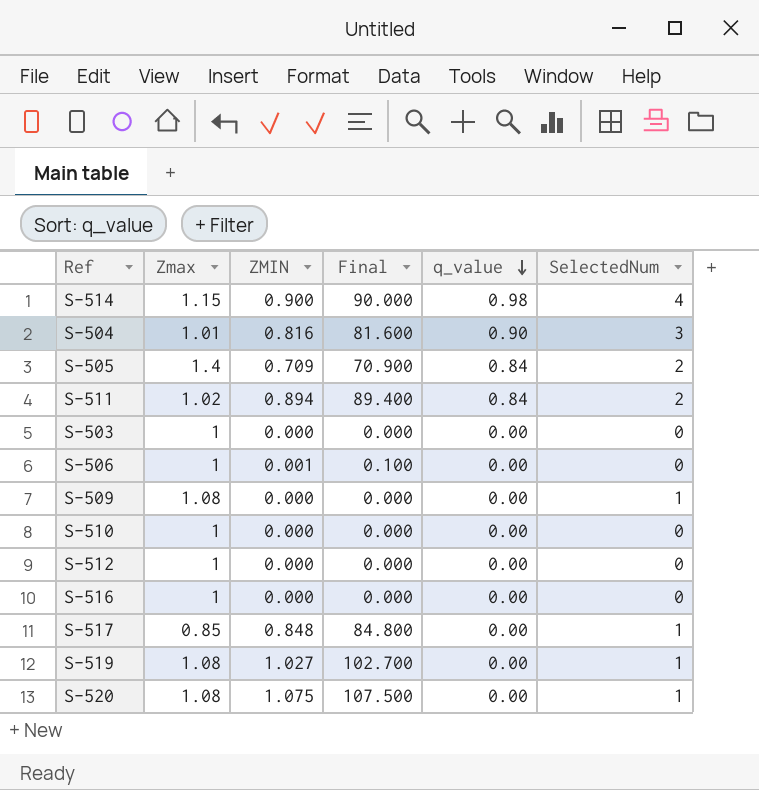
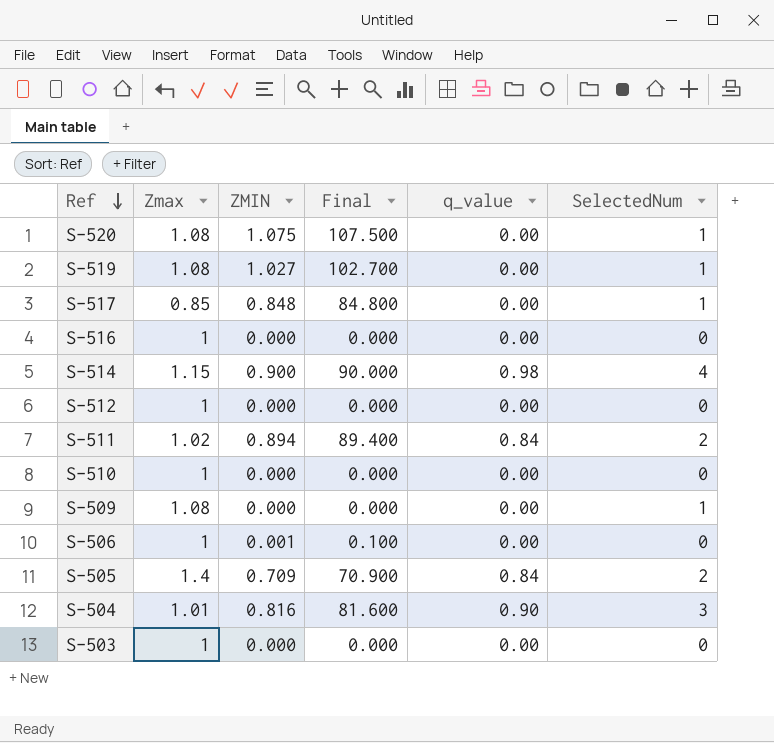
row order: q_value descending -> Ref descending

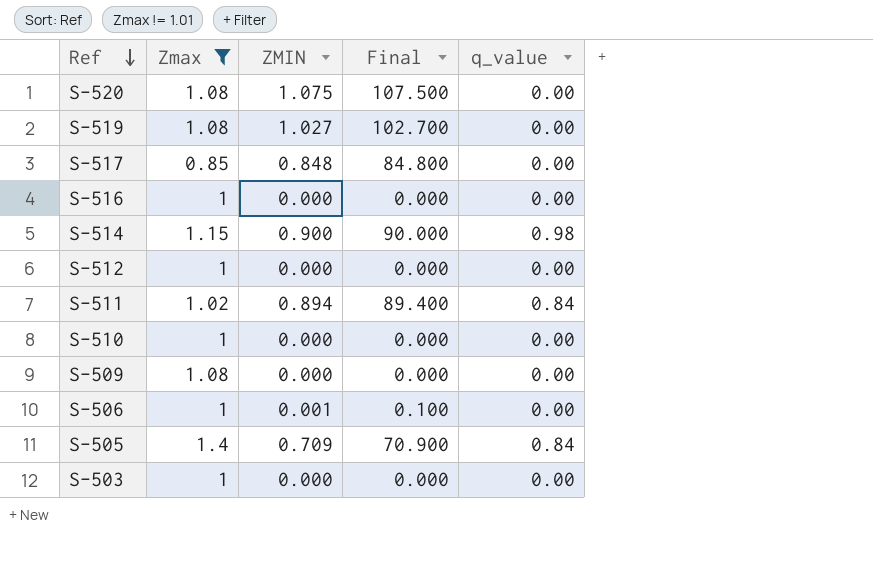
filter: none -> Zmax != 1.01
column SelectedNum | position: 6 -> none

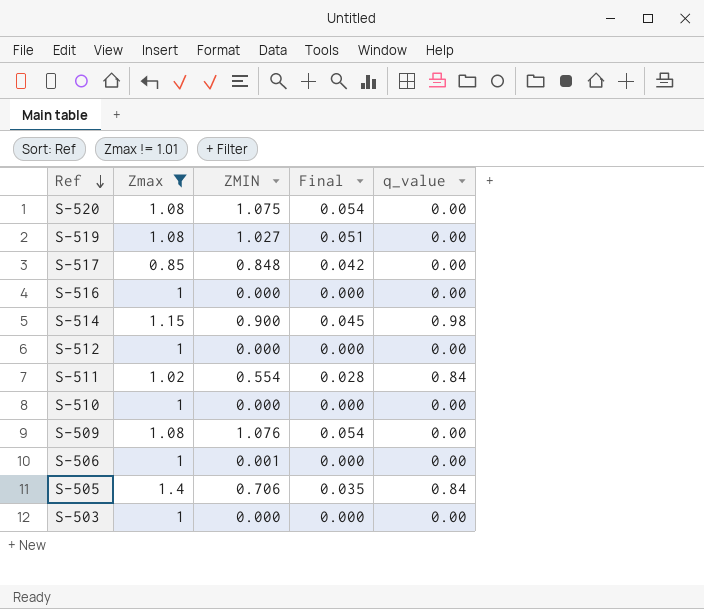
column Final | formula: [ZMIN] * 100 -> [ZMIN] * 0.05
S-511 | ZMIN: 0.894 -> 0.554
S-509 | ZMIN: 0.000 -> 1.076
S-505 | ZMIN: 0.709 -> 0.706

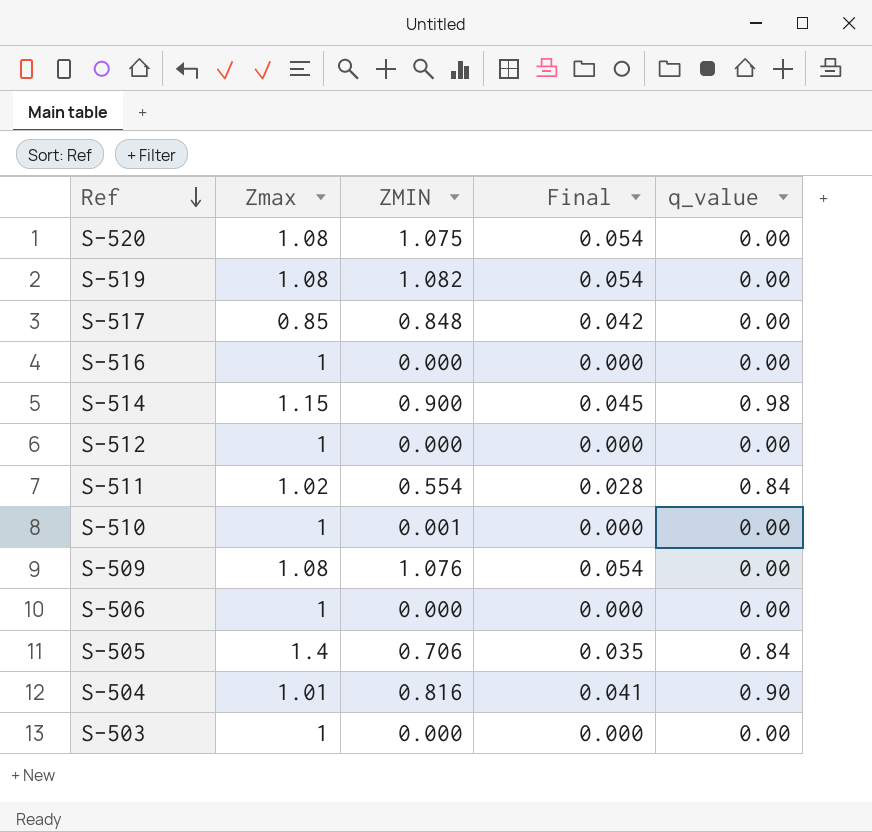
filter: Zmax != 1.01 -> none
S-519 | ZMIN: 1.027 -> 1.082
S-519 | Final: 0.051 -> 0.054
S-510 | ZMIN: 0.000 -> 0.001
S-506 | ZMIN: 0.001 -> 0.000

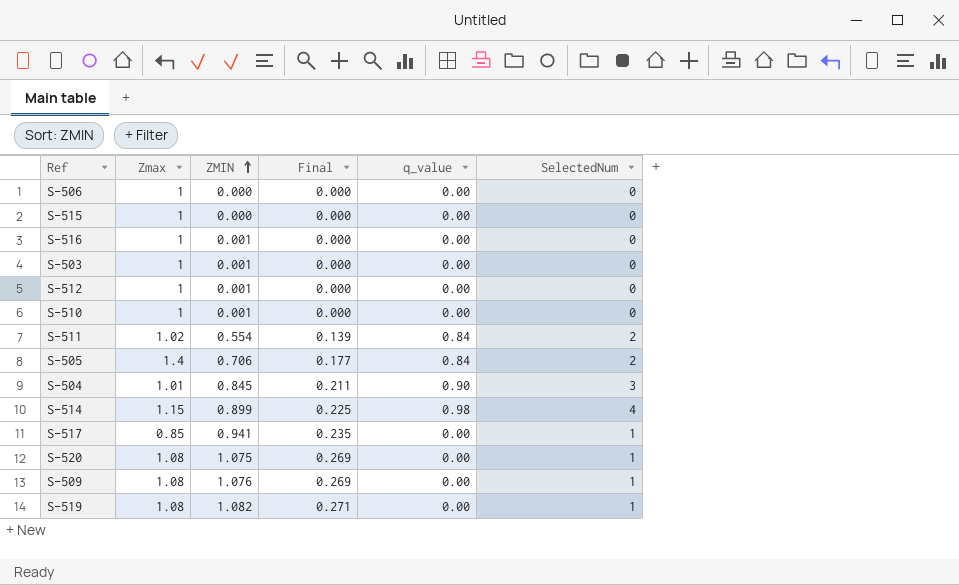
row order: Ref descending -> ZMIN ascending
column Final | formula: [ZMIN] * 0.05 -> [ZMIN] * 0.25
column SelectedNum | position: none -> 6
row S-515: none -> 1 | 0.000 | 0.000 | 0.00 | 0
S-516 | ZMIN: 0.000 -> 0.001
S-503 | ZMIN: 0.000 -> 0.001
S-512 | ZMIN: 0.000 -> 0.001
S-504 | ZMIN: 0.816 -> 0.845
S-514 | ZMIN: 0.900 -> 0.899
S-517 | ZMIN: 0.848 -> 0.941

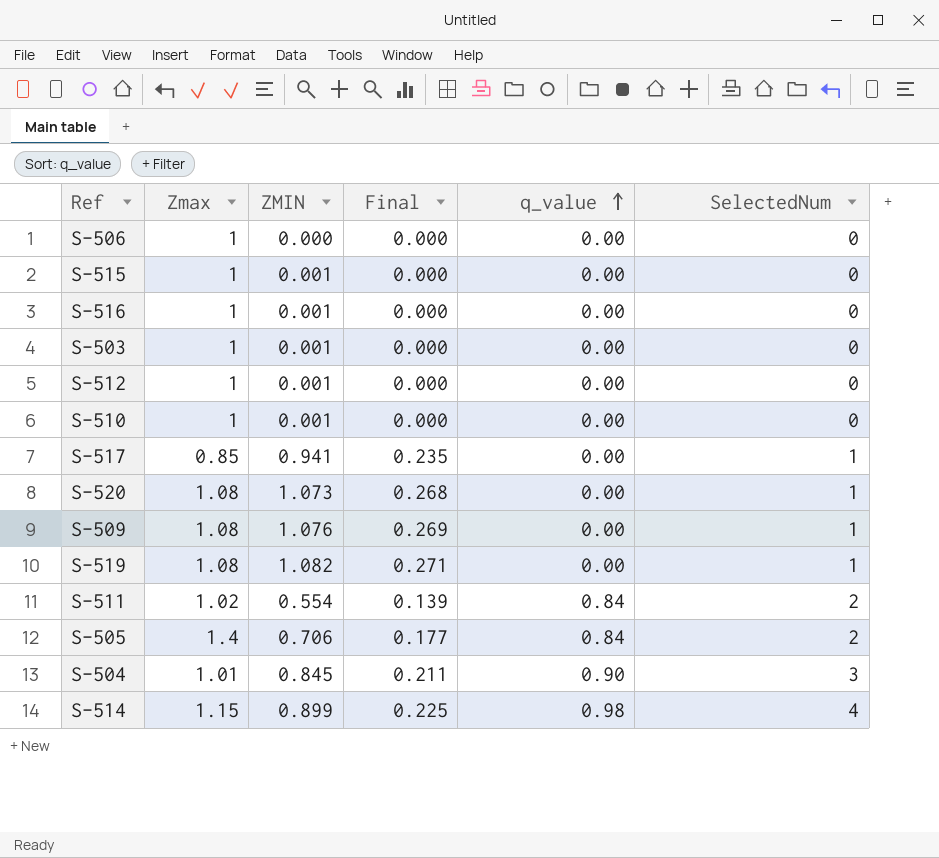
row order: ZMIN ascending -> q_value ascending
S-515 | ZMIN: 0.000 -> 0.001
S-520 | ZMIN: 1.075 -> 1.073
S-520 | Final: 0.269 -> 0.268

